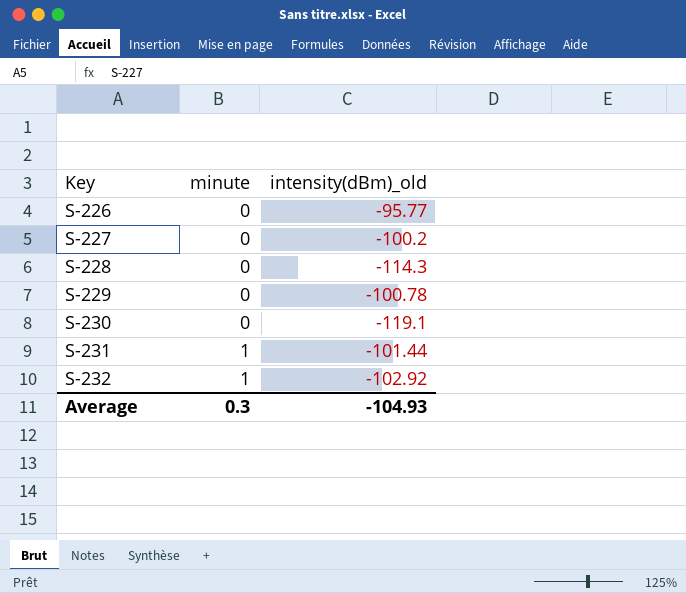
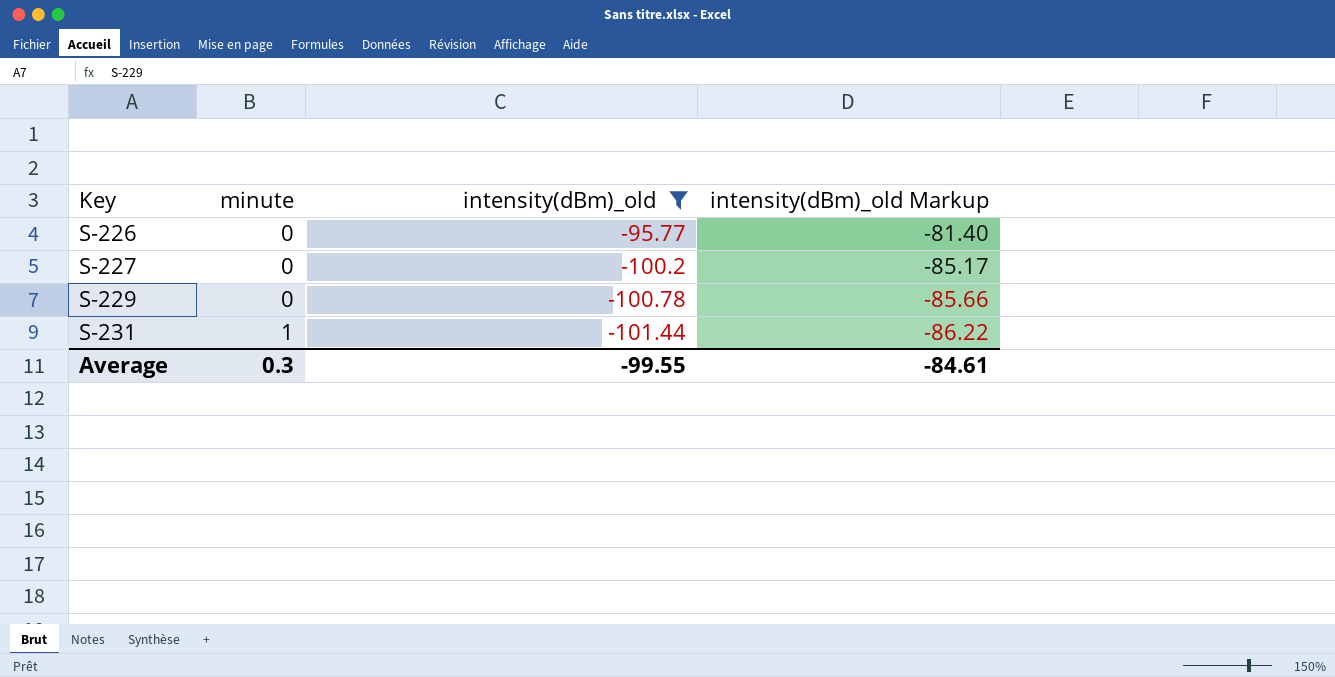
filter: none -> intensity(dBm)_old >= -101.44
column intensity(dBm)_old Markup | formula: none -> [intensity(dBm)_old] * 0.85
Average | intensity(dBm)_old: -104.93 -> -99.55

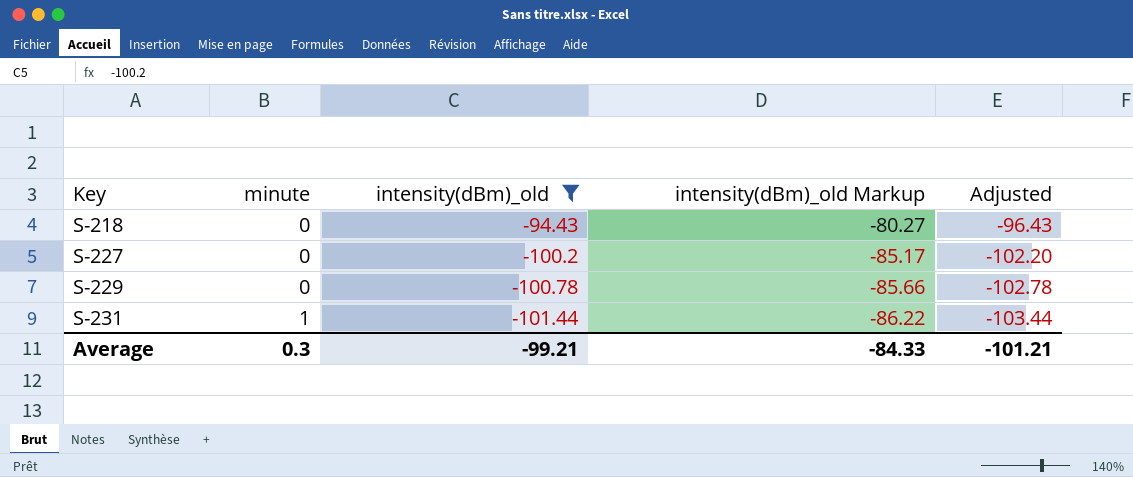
column Adjusted | formula: none -> [intensity(dBm)_old] - 2
row S-226: 0 | -95.77 | -81.40 -> none
row S-218: none -> 0 | -94.43 | -80.27 | -96.43
Average | intensity(dBm)_old: -99.55 -> -99.21
Average | intensity(dBm)_old Markup: -84.61 -> -84.33

